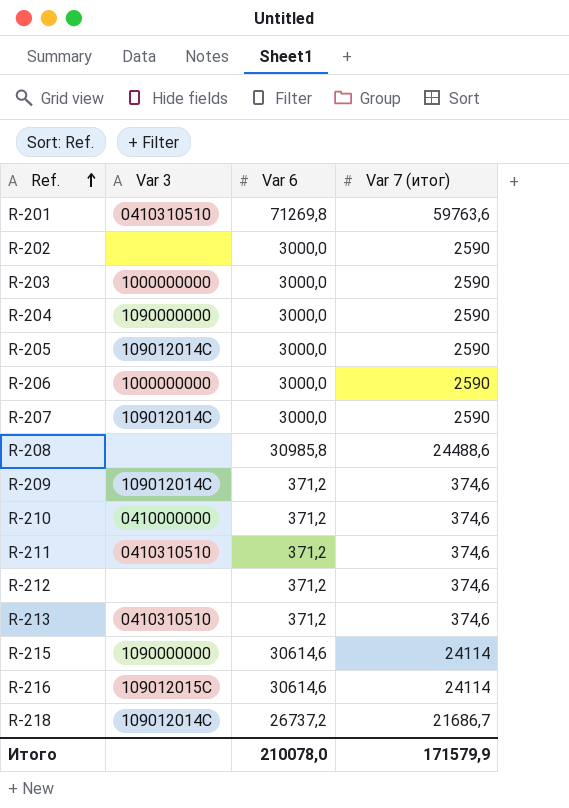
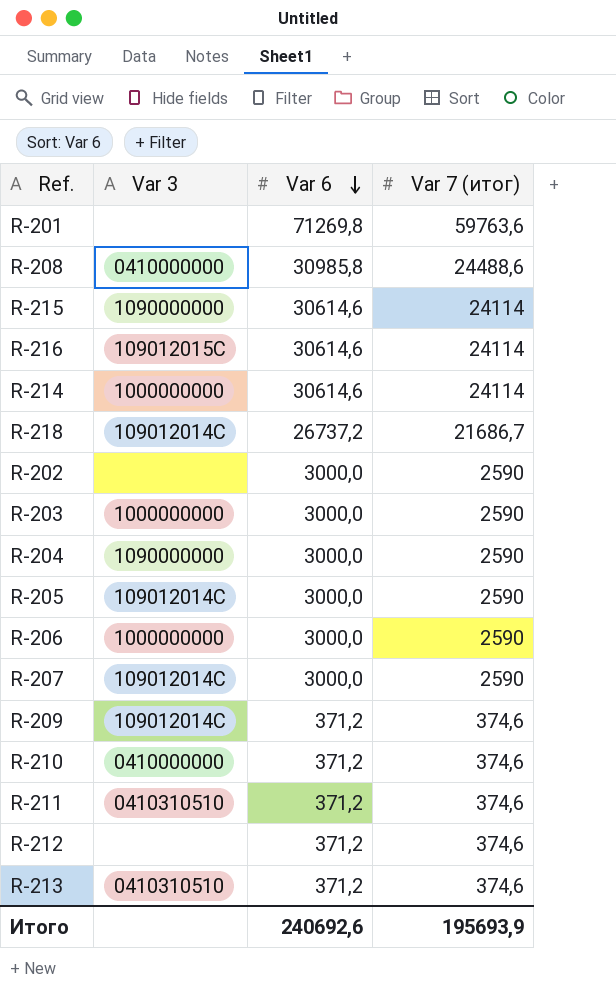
row order: Ref. ascending -> Var 6 descending
R-201 | Var 3: 0410310510 -> none
R-208 | Var 3: none -> 0410000000
row R-214: none -> 1000000000 | 30614,6 | 24114
Итого | Var 6: 210078,0 -> 240692,6
Итого | Var 7 (итог): 171579,9 -> 195693,9

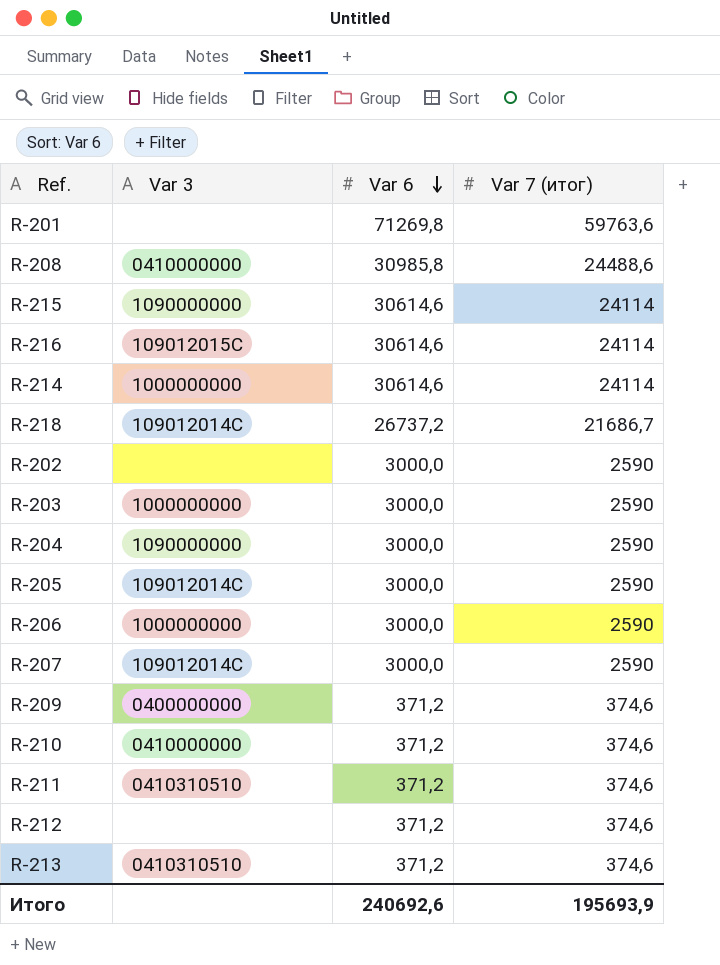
R-209 | Var 3: 109012014С -> 0400000000

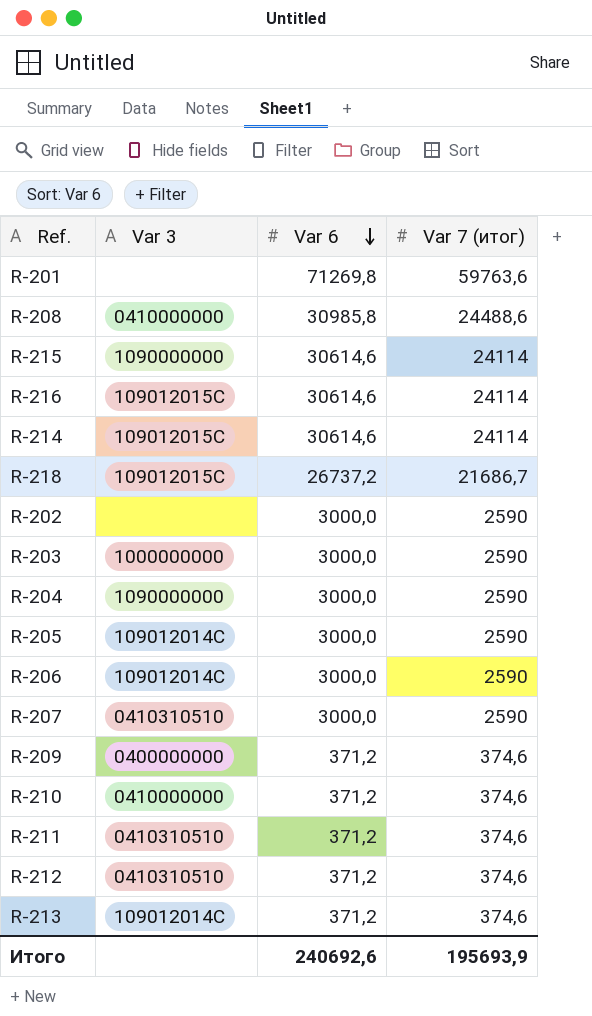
R-214 | Var 3: 1000000000 -> 109012015С
R-218 | Var 3: 109012014С -> 109012015С
R-206 | Var 3: 1000000000 -> 109012014С
R-207 | Var 3: 109012014С -> 0410310510
R-212 | Var 3: none -> 0410310510
R-213 | Var 3: 0410310510 -> 109012014С

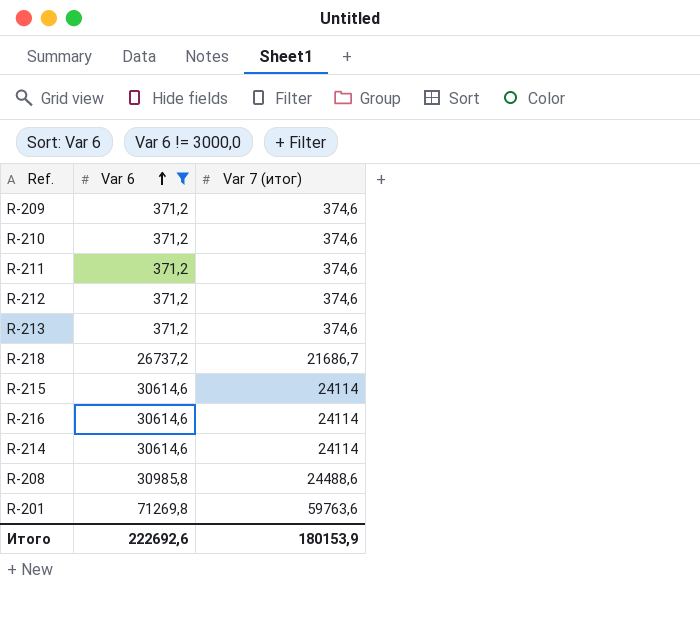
filter: none -> Var 6 != 3000,0
row order: Var 6 descending -> Var 6 ascending
column Var 3 | position: 2 -> none
Итого | Var 6: 240692,6 -> 222692,6
Итого | Var 7 (итог): 195693,9 -> 180153,9

